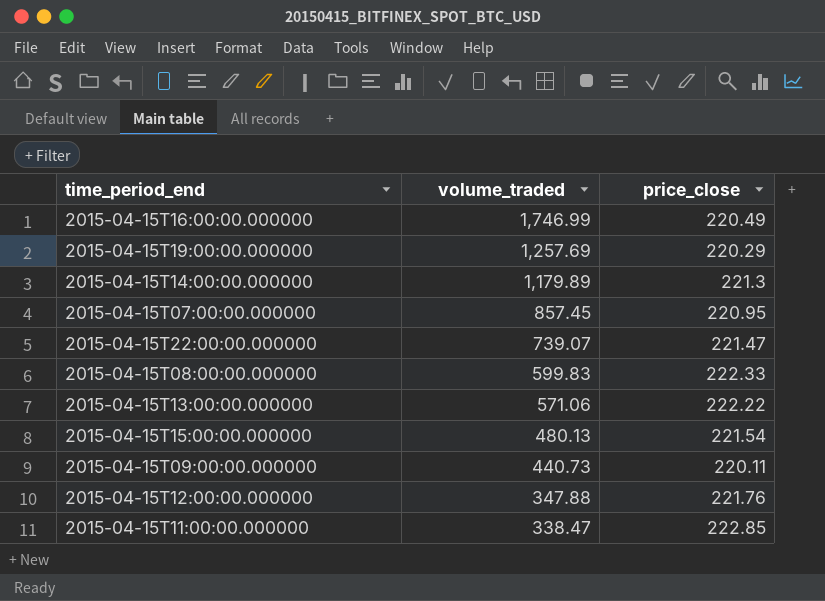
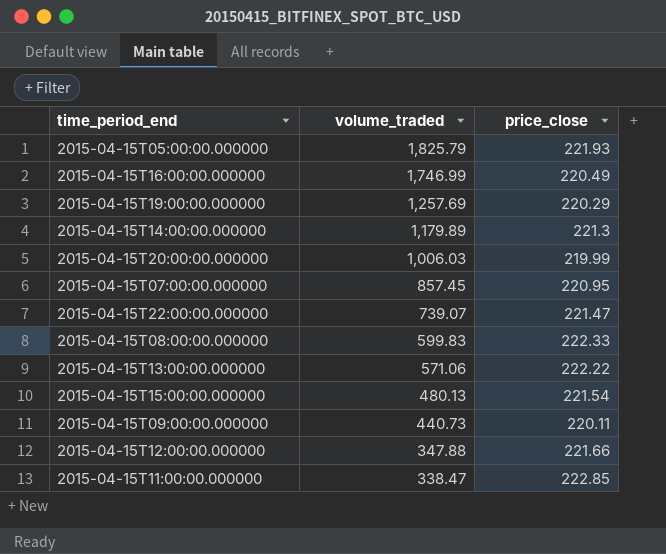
row 2015-04-15T05:00:00.000000: none -> 1,825.79 | 221.93
row 2015-04-15T20:00:00.000000: none -> 1,006.03 | 219.99
2015-04-15T12:00:00.000000 | price_close: 221.76 -> 221.66

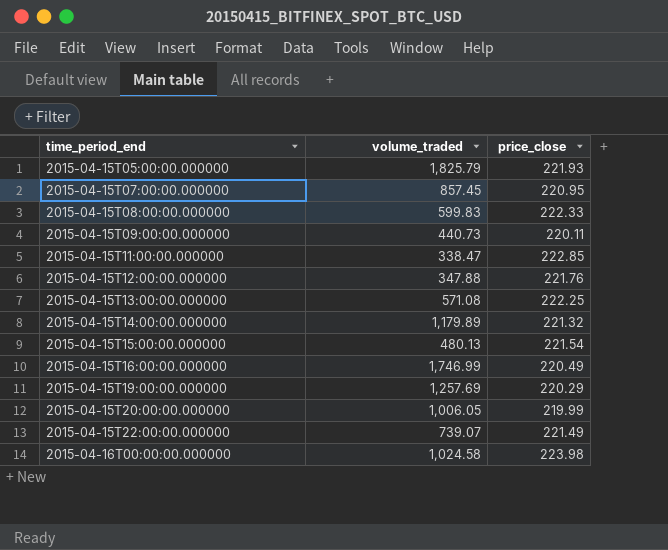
row order: volume_traded descending -> time_period_end ascending
2015-04-15T12:00:00.000000 | price_close: 221.66 -> 221.76
2015-04-15T13:00:00.000000 | volume_traded: 571.06 -> 571.08
2015-04-15T13:00:00.000000 | price_close: 222.22 -> 222.25
2015-04-15T14:00:00.000000 | price_close: 221.3 -> 221.32
2015-04-15T20:00:00.000000 | volume_traded: 1,006.03 -> 1,006.05
2015-04-15T22:00:00.000000 | price_close: 221.47 -> 221.49
row 2015-04-16T00:00:00.000000: none -> 1,024.58 | 223.98

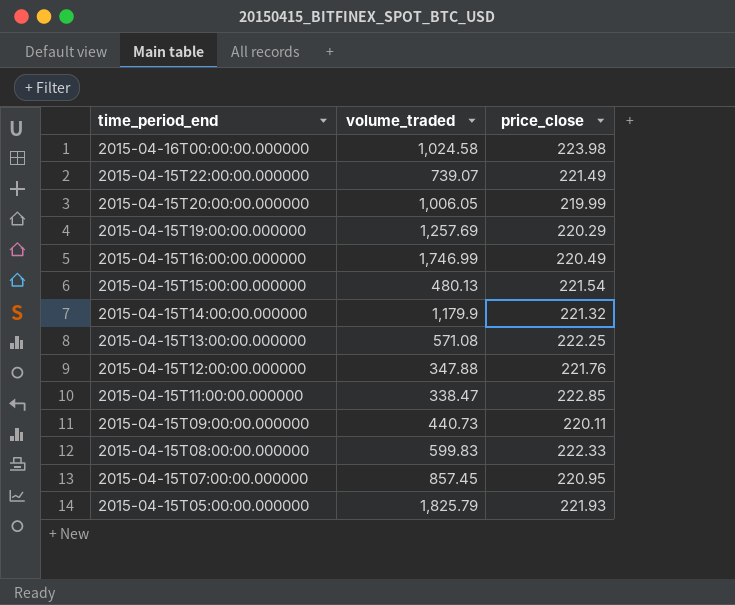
row order: time_period_end ascending -> time_period_end descending
2015-04-15T14:00:00.000000 | volume_traded: 1,179.89 -> 1,179.9

